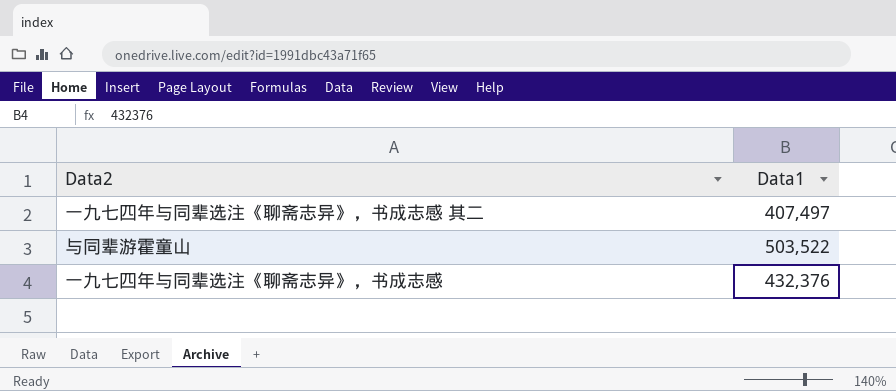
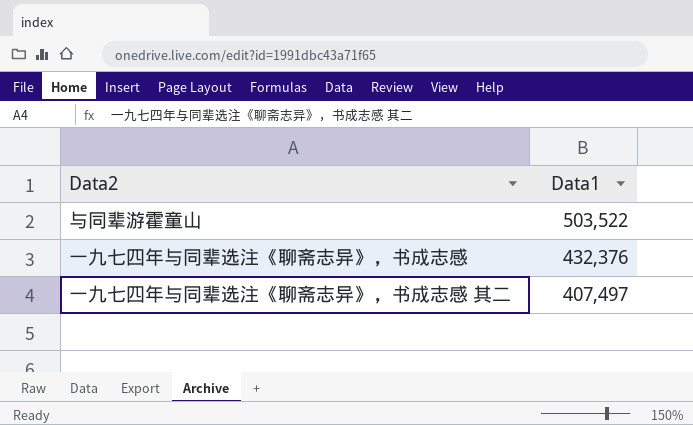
row order: none -> Data1 descending

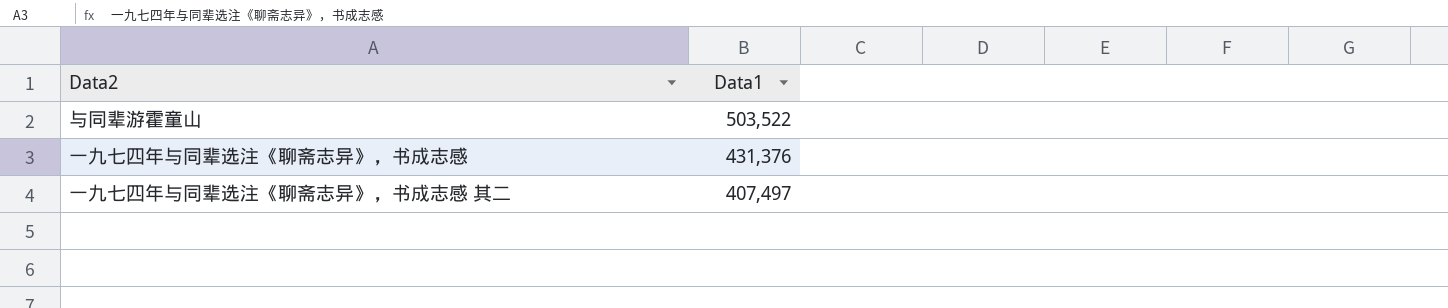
一九七四年与同辈选注《聊斋志异》，书成志感 | Data1: 432,376 -> 431,376

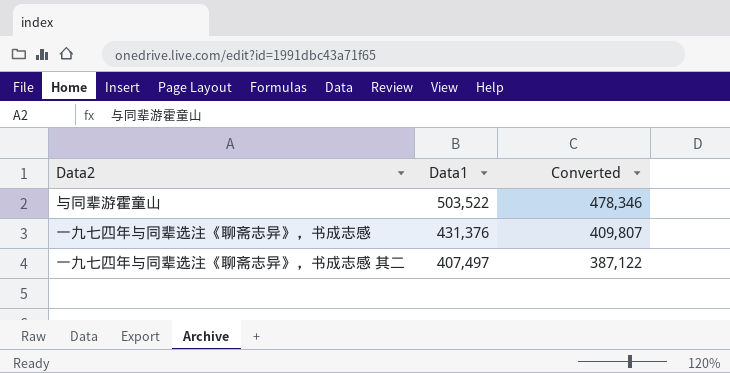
column Converted | formula: none -> [Data1] * 0.95

